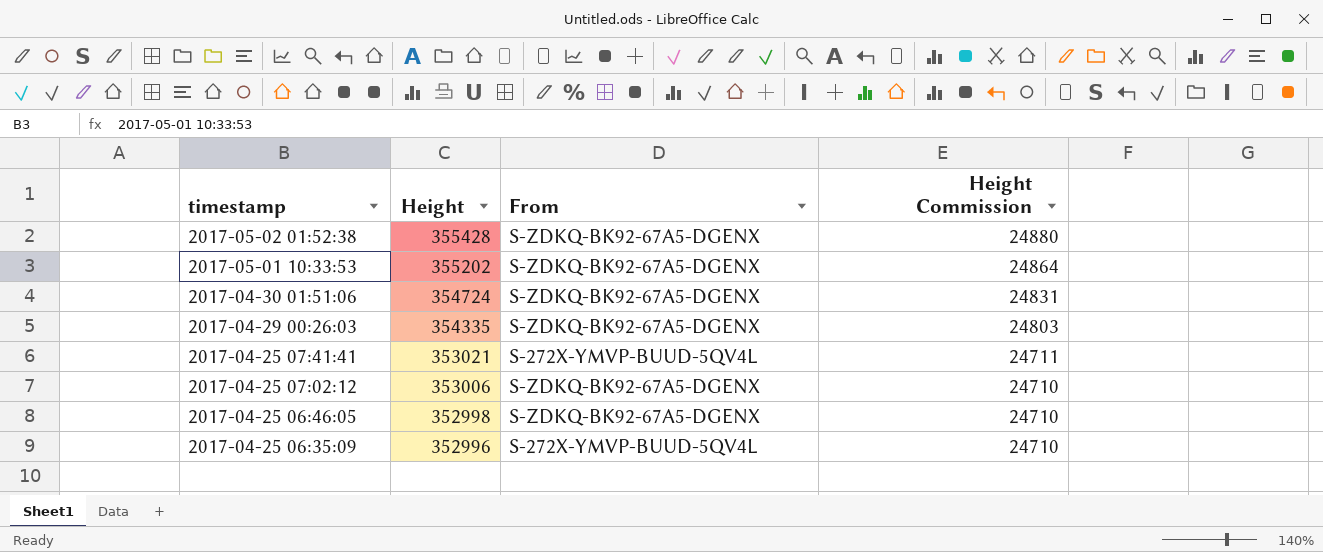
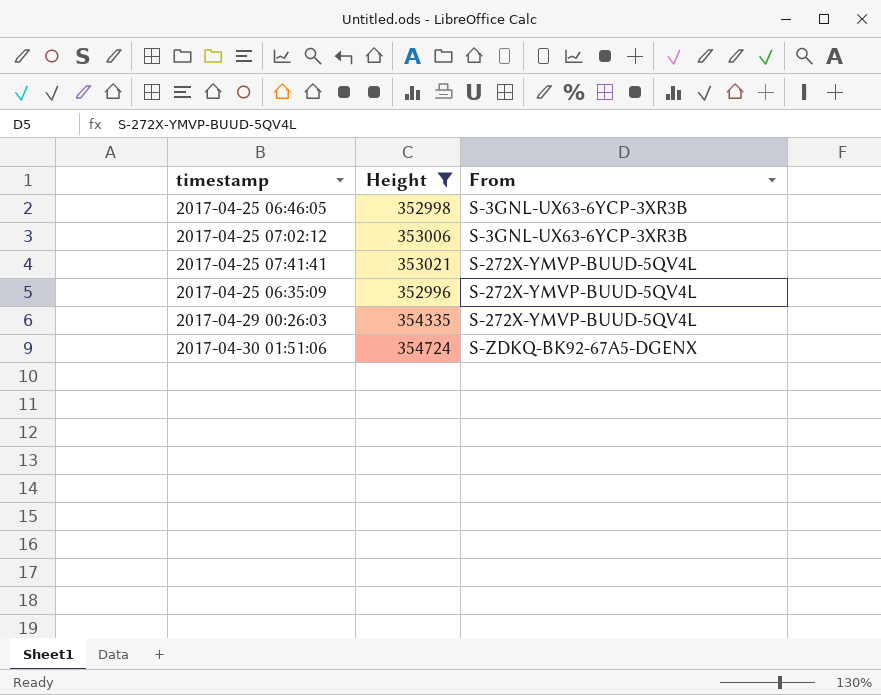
filter: none -> Height <= 354724
row order: timestamp descending -> From ascending
column Height Commission | formula: [Height] * 0.07 -> none
2017-04-25 06:46:05 | From: S-ZDKQ-BK92-67A5-DGENX -> S-3GNL-UX63-6YCP-3XR3B
2017-04-25 07:02:12 | From: S-ZDKQ-BK92-67A5-DGENX -> S-3GNL-UX63-6YCP-3XR3B
2017-04-29 00:26:03 | From: S-ZDKQ-BK92-67A5-DGENX -> S-272X-YMVP-BUUD-5QV4L

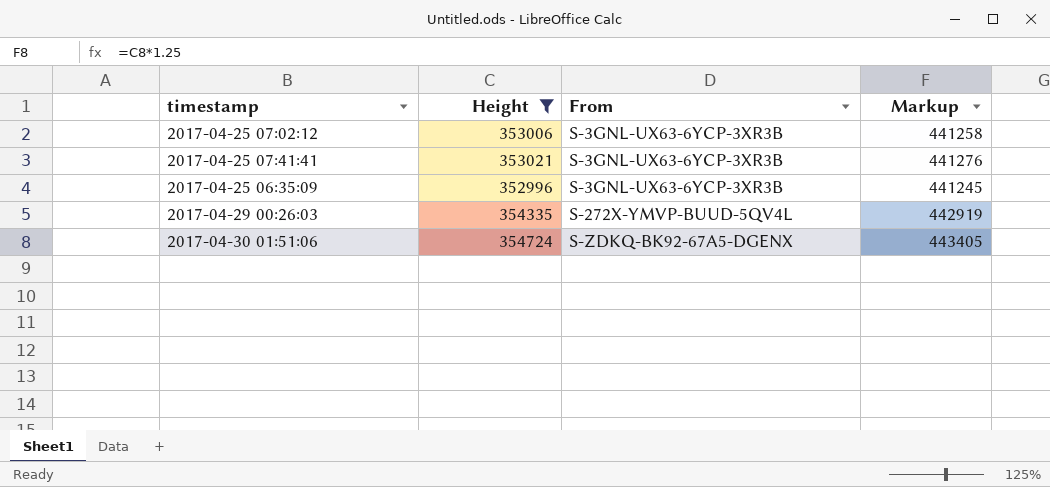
column Markup | formula: none -> [Height] * 1.25
row 2017-04-25 06:46:05: 352998 | S-3GNL-UX63-6YCP-3XR3B -> none
2017-04-25 07:41:41 | From: S-272X-YMVP-BUUD-5QV4L -> S-3GNL-UX63-6YCP-3XR3B
2017-04-25 06:35:09 | From: S-272X-YMVP-BUUD-5QV4L -> S-3GNL-UX63-6YCP-3XR3B

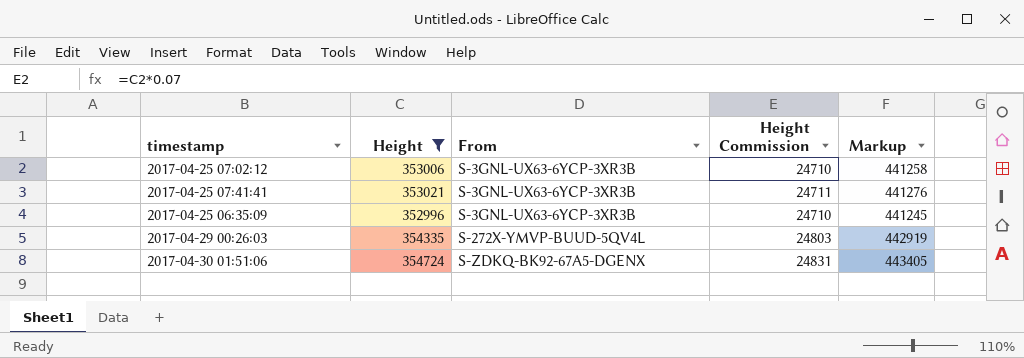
column Height Commission | formula: none -> [Height] * 0.07

